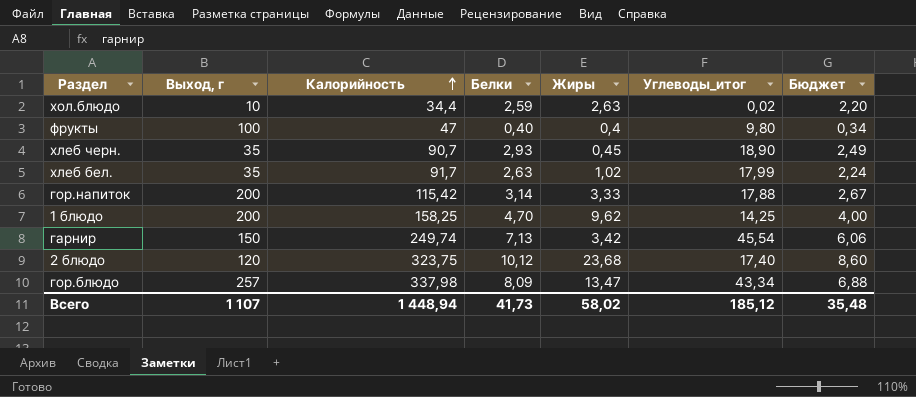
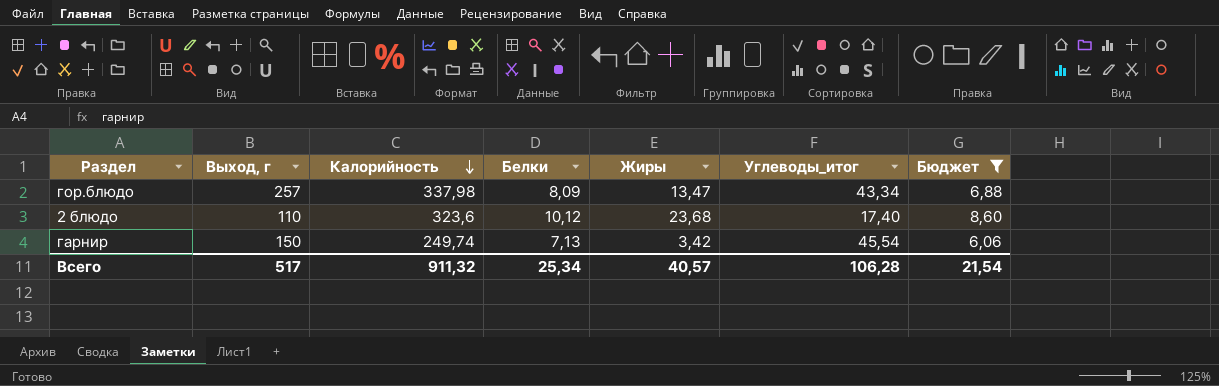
filter: none -> Бюджет >= 6,06
row order: Калорийность ascending -> Калорийность descending
2 блюдо | Выход, г: 120 -> 110
2 блюдо | Калорийность: 323,75 -> 323,6
Всего | Выход, г: 1 107 -> 517
Всего | Калорийность: 1 448,94 -> 911,32
Всего | Белки: 41,73 -> 25,34
Всего | Жиры: 58,02 -> 40,57
Всего | Углеводы_итог: 185,12 -> 106,28
Всего | Бюджет: 35,48 -> 21,54

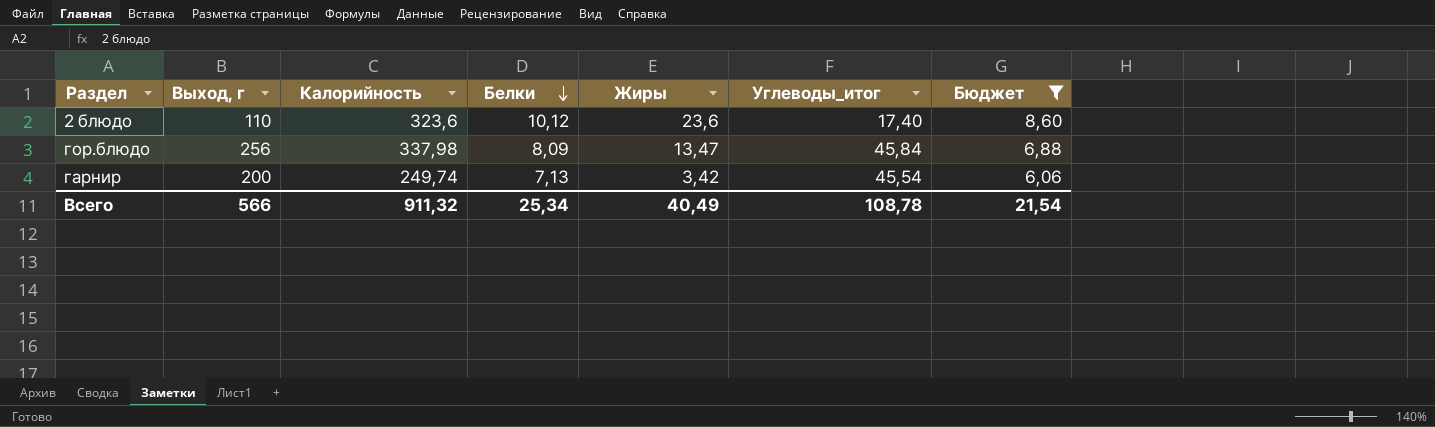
row order: Калорийность descending -> Белки descending
2 блюдо | Жиры: 23,68 -> 23,6
гор.блюдо | Выход, г: 257 -> 256
гор.блюдо | Углеводы_итог: 43,34 -> 45,84
гарнир | Выход, г: 150 -> 200
Всего | Выход, г: 517 -> 566
Всего | Жиры: 40,57 -> 40,49
Всего | Углеводы_итог: 106,28 -> 108,78

